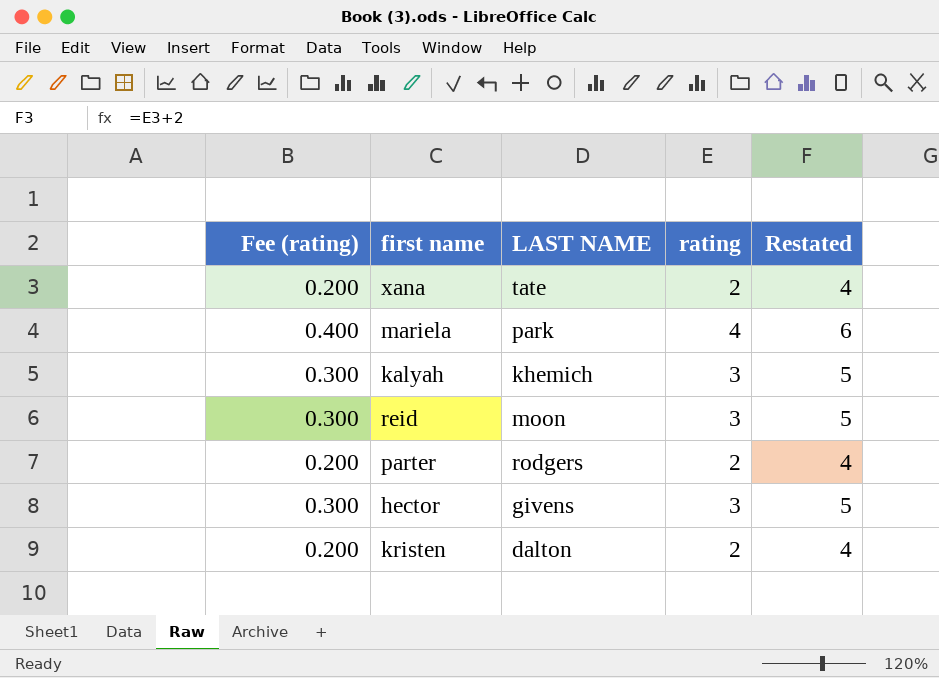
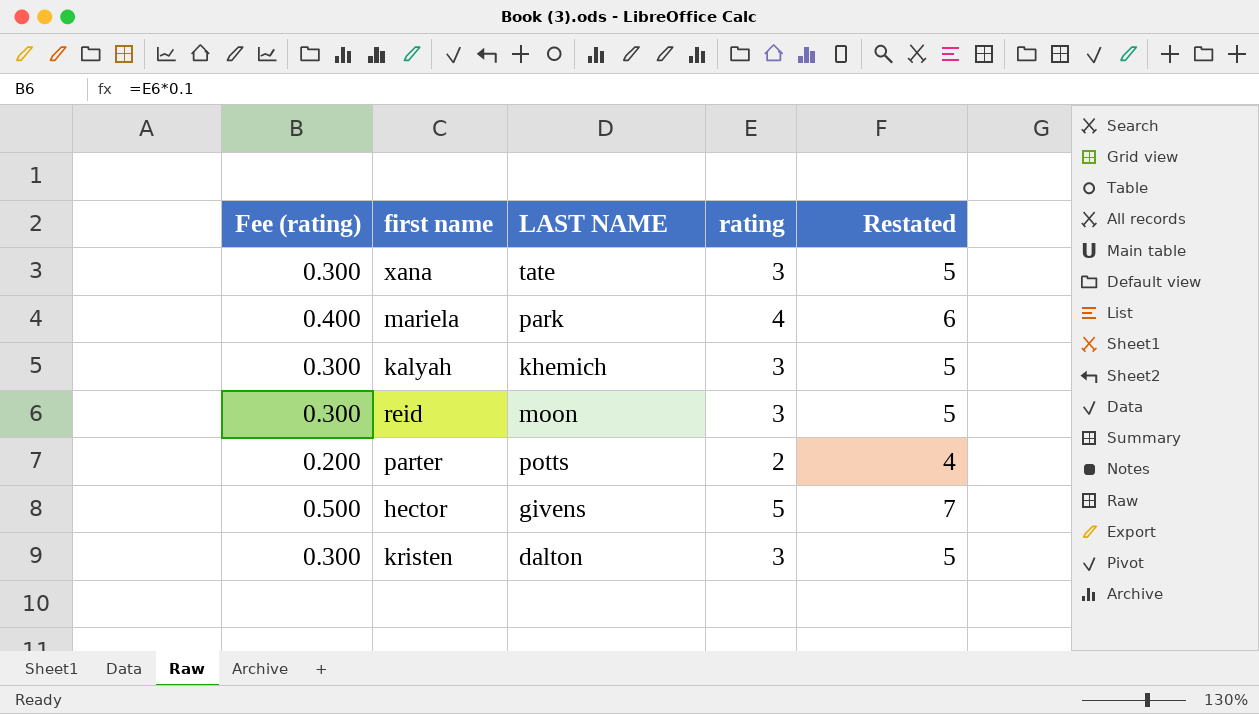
xana | Fee (rating): 0.200 -> 0.300
xana | rating: 2 -> 3
xana | Restated: 4 -> 5
parter | LAST NAME: rodgers -> potts
hector | Fee (rating): 0.300 -> 0.500
hector | rating: 3 -> 5
hector | Restated: 5 -> 7
kristen | Fee (rating): 0.200 -> 0.300
kristen | rating: 2 -> 3
kristen | Restated: 4 -> 5

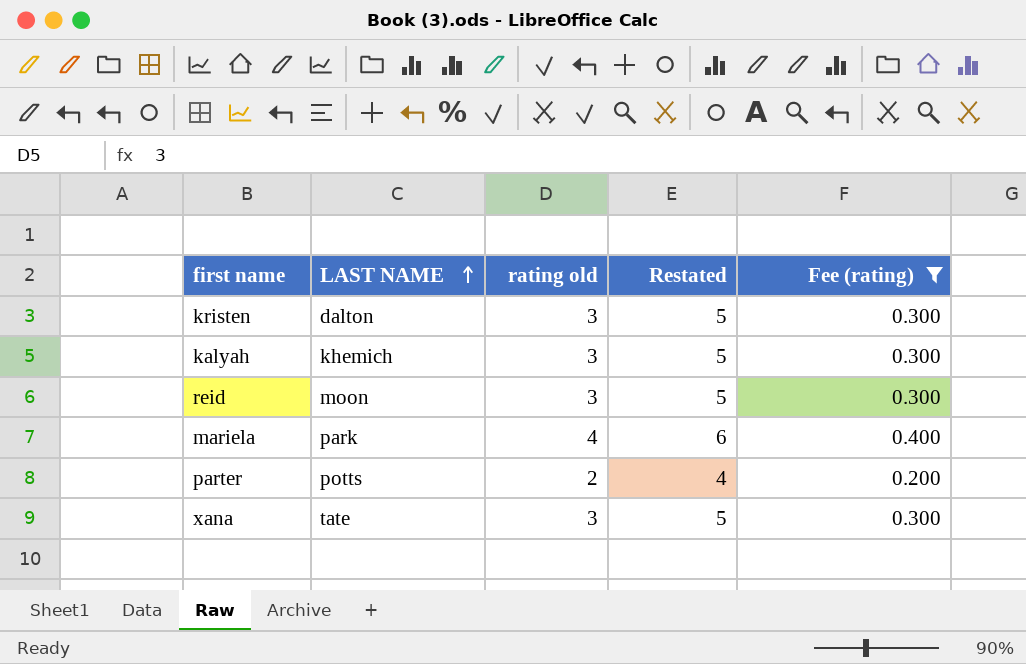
filter: none -> Fee (rating) != 0.500
row order: none -> LAST NAME ascending
column name: rating -> rating old
column Fee (rating) | position: 1 -> 5

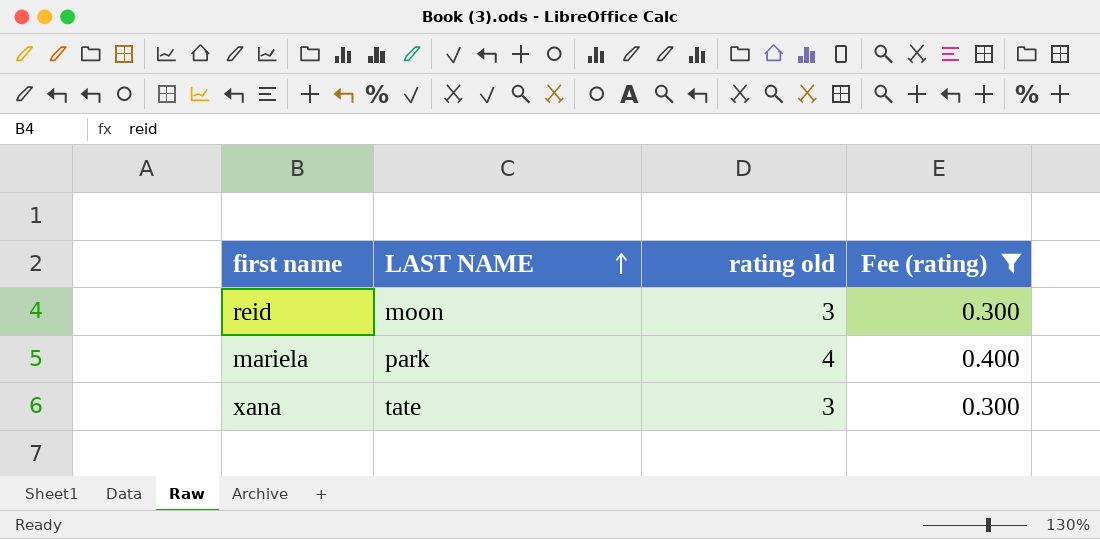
column Restated | formula: [rating old] + 2 -> none
row kristen: dalton | 3 | 5 | 0.300 -> none
row kalyah: khemich | 3 | 5 | 0.300 -> none
row parter: potts | 2 | 4 | 0.200 -> none

